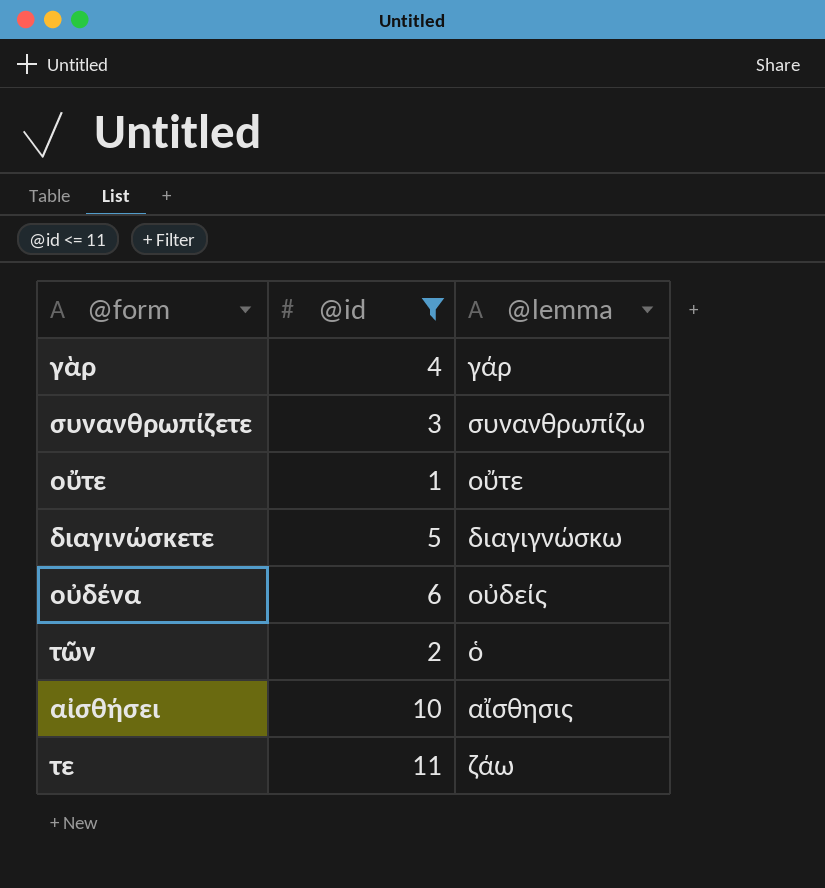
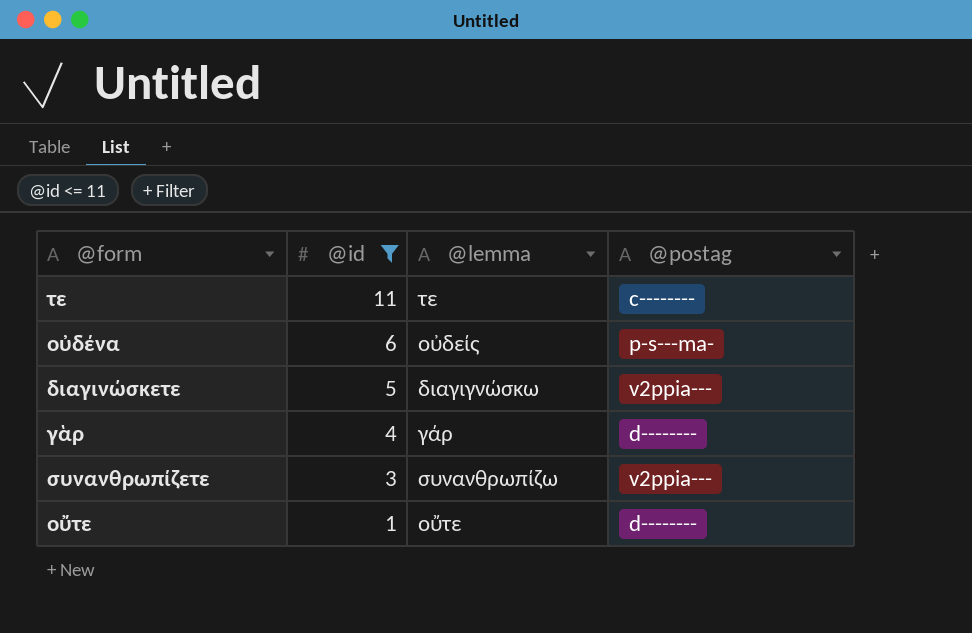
row order: none -> @id descending
column @postag | position: none -> 4
row τῶν: 2 | ὁ -> none
row αἰσθήσει: 10 | αἴσθησις -> none
τε | @lemma: ζάω -> τε

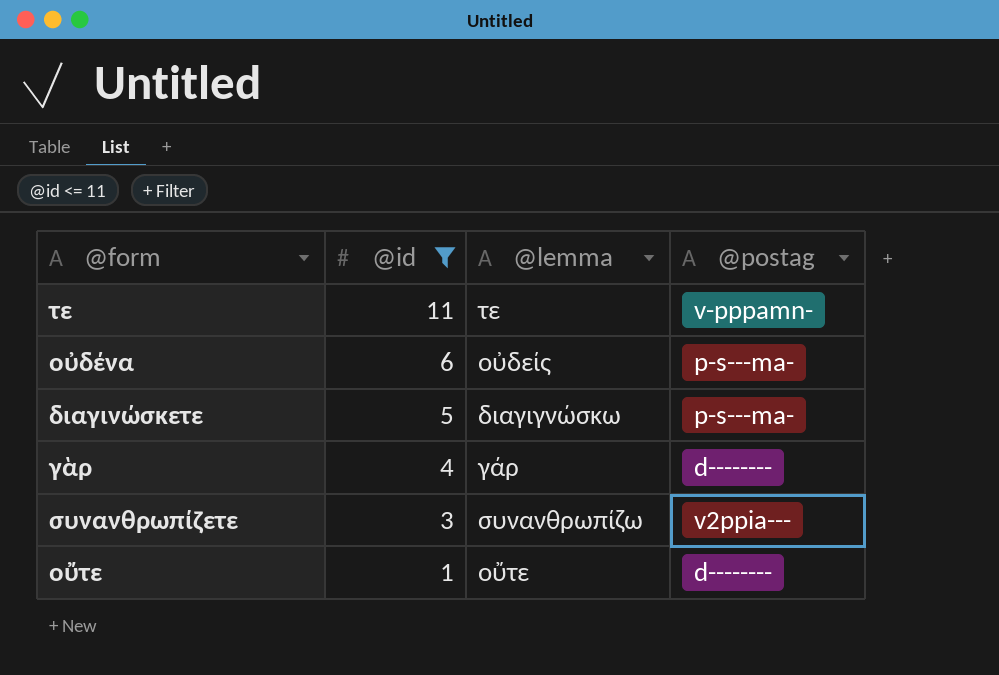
τε | @postag: c-------- -> v-pppamn-
διαγινώσκετε | @postag: v2ppia--- -> p-s---ma-

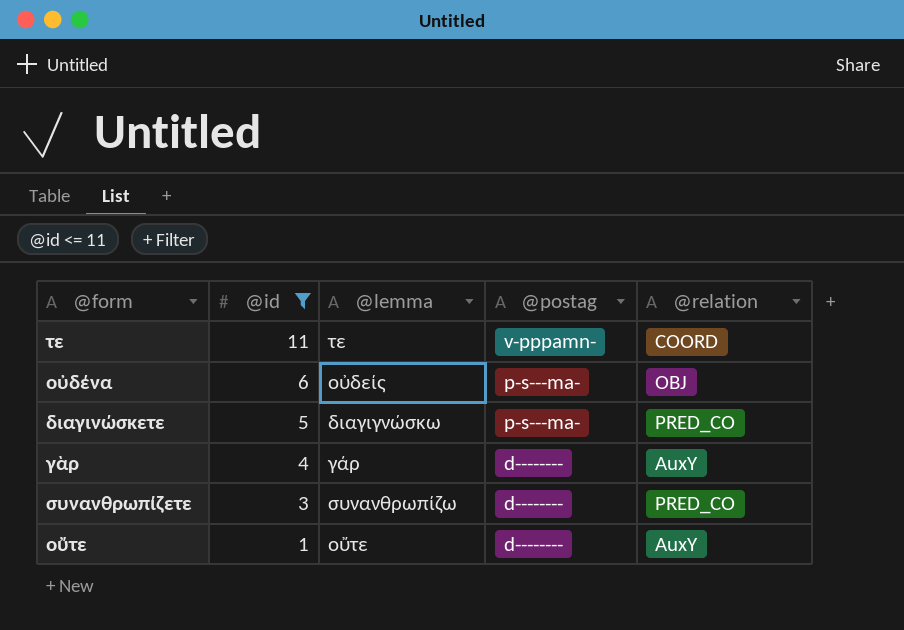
column @relation | position: none -> 5
συνανθρωπίζετε | @postag: v2ppia--- -> d--------

